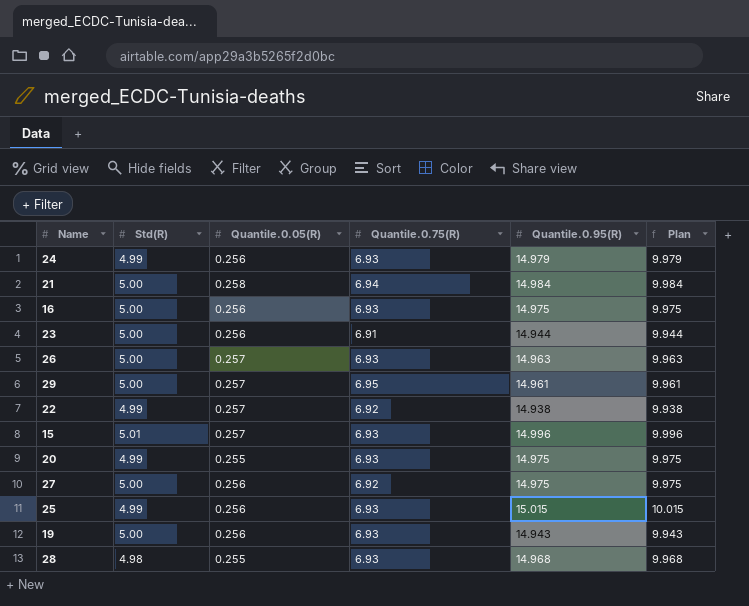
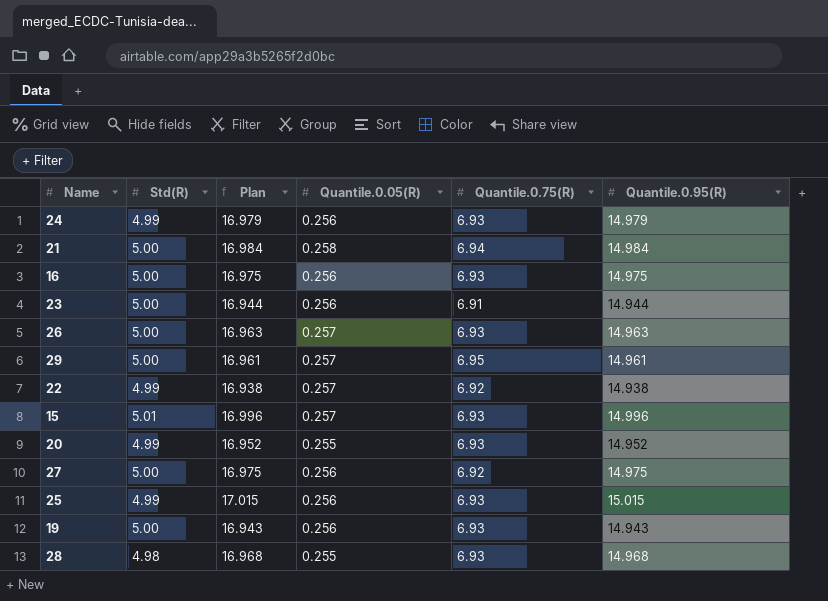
column Plan | formula: [Quantile.0.95(R)] - 5 -> [Quantile.0.95(R)] + 2
column Plan | position: 6 -> 3
20 | Quantile.0.95(R): 14.975 -> 14.952

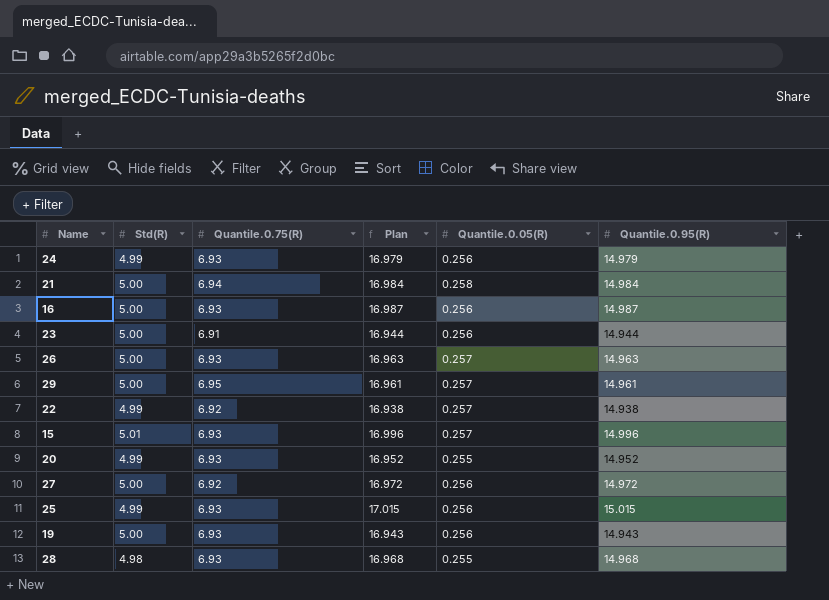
column Quantile.0.75(R) | position: 5 -> 3
16 | Plan: 16.975 -> 16.987
16 | Quantile.0.95(R): 14.975 -> 14.987
27 | Plan: 16.975 -> 16.972
27 | Quantile.0.95(R): 14.975 -> 14.972

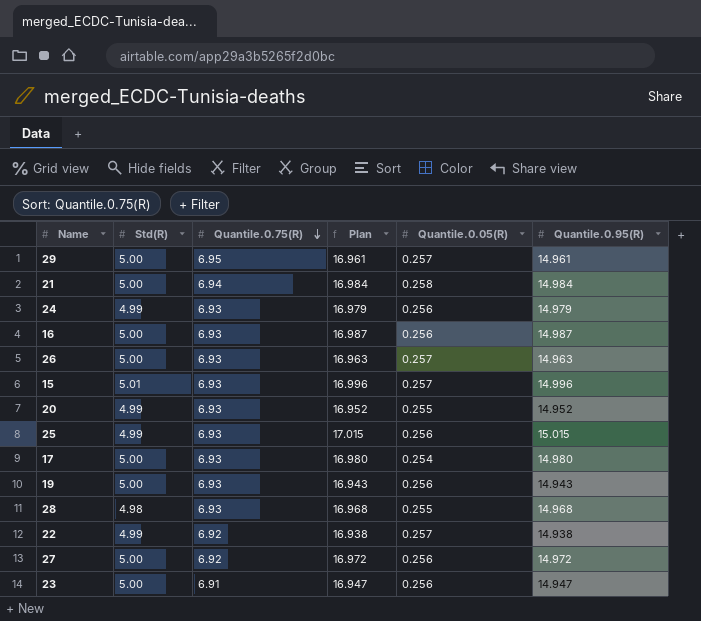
row order: none -> Quantile.0.75(R) descending
row 17: none -> 5.00 | 6.93 | 16.980 | 0.254 | 14.980
23 | Plan: 16.944 -> 16.947
23 | Quantile.0.95(R): 14.944 -> 14.947

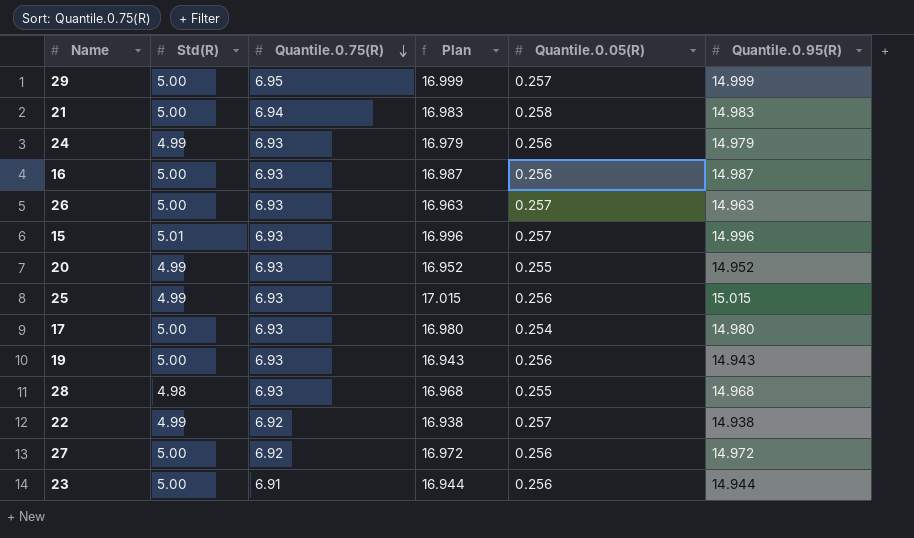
29 | Plan: 16.961 -> 16.999
29 | Quantile.0.95(R): 14.961 -> 14.999
21 | Plan: 16.984 -> 16.983
21 | Quantile.0.95(R): 14.984 -> 14.983
23 | Plan: 16.947 -> 16.944
23 | Quantile.0.95(R): 14.947 -> 14.944

